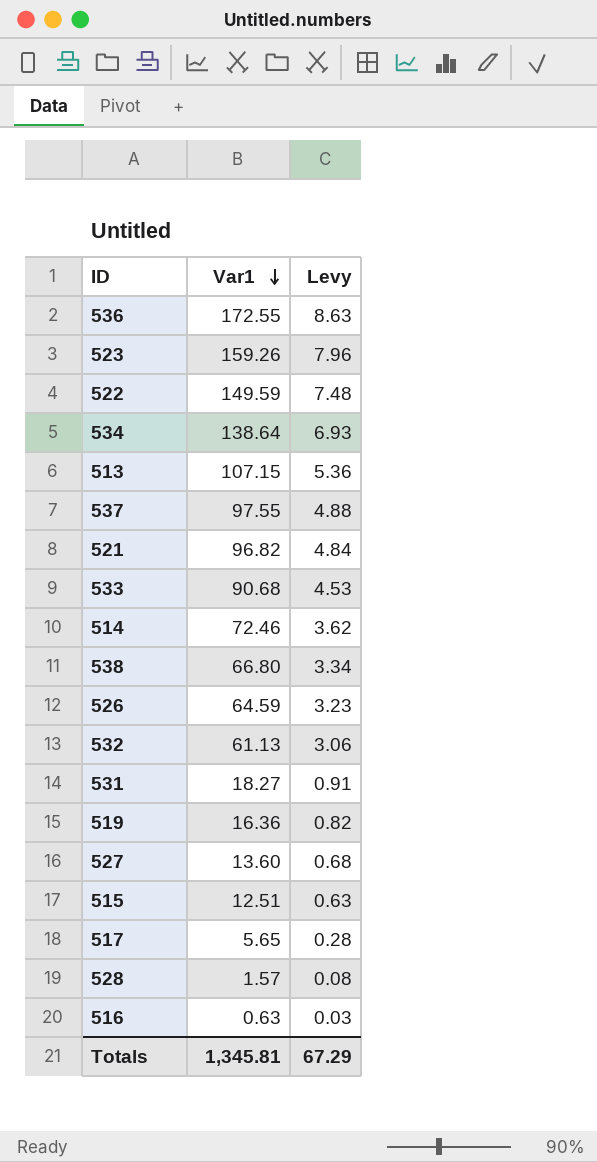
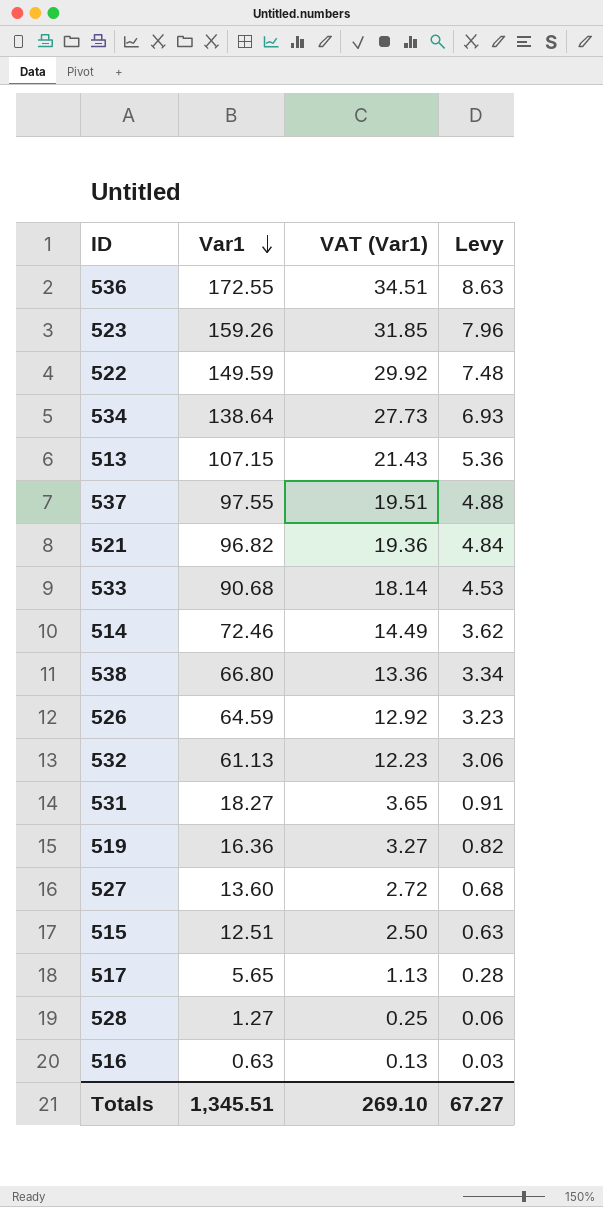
column VAT (Var1) | formula: none -> [Var1] * 0.2
528 | Var1: 1.57 -> 1.27
528 | Levy: 0.08 -> 0.06
Totals | Var1: 1,345.81 -> 1,345.51
Totals | Levy: 67.29 -> 67.27

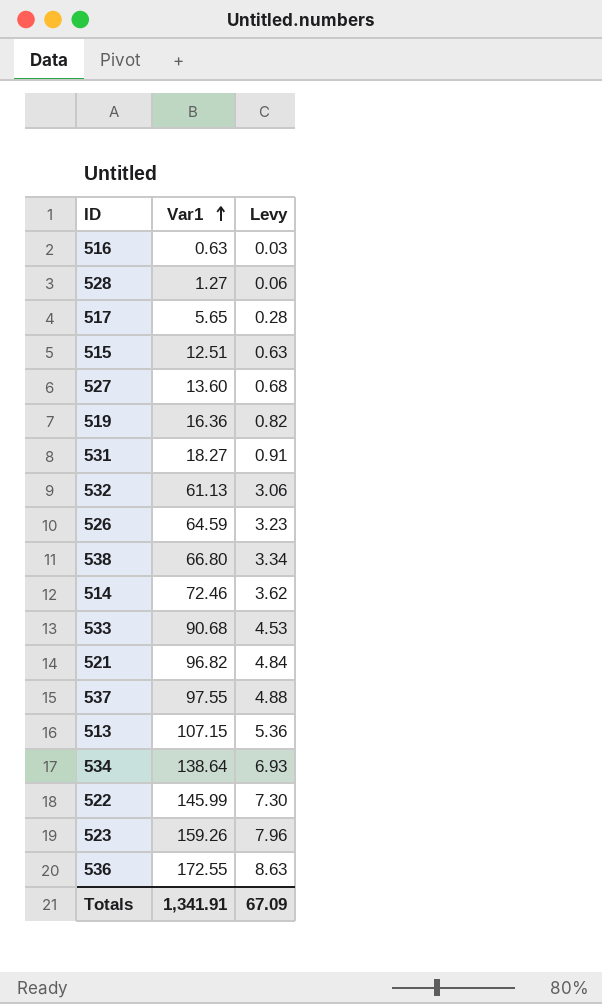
row order: Var1 descending -> Var1 ascending
column VAT (Var1) | formula: [Var1] * 0.2 -> none
522 | Var1: 149.59 -> 145.99
522 | Levy: 7.48 -> 7.30
Totals | Var1: 1,345.51 -> 1,341.91
Totals | Levy: 67.27 -> 67.09

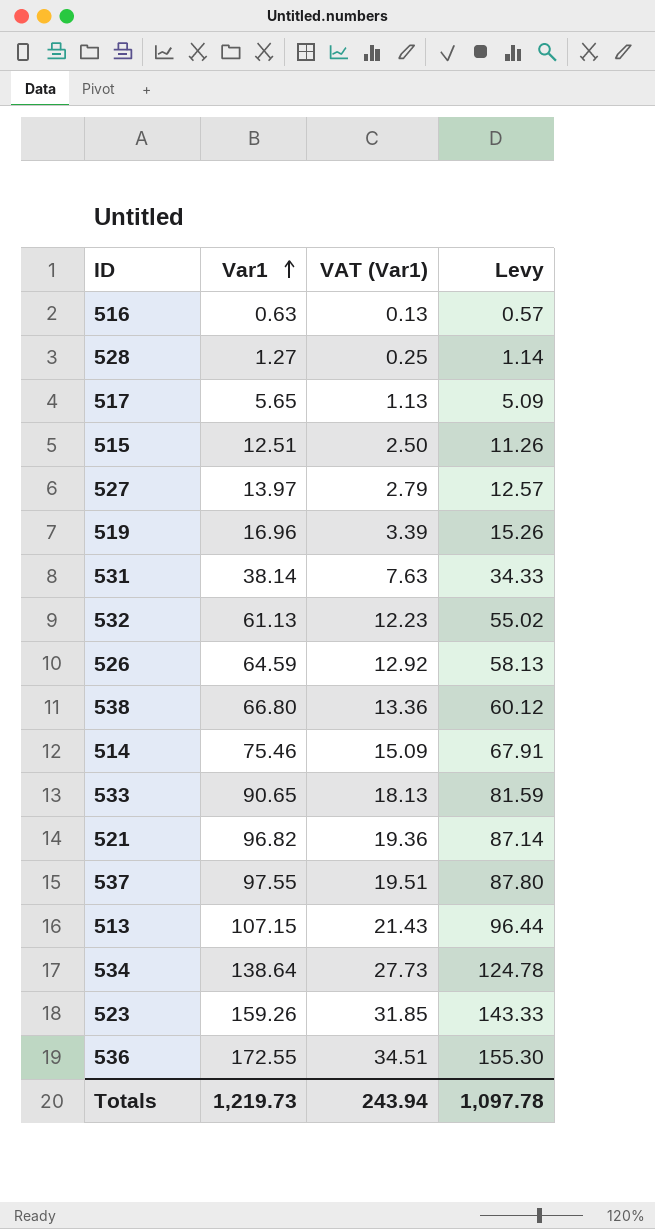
column VAT (Var1) | formula: none -> [Var1] * 0.2
column Levy | formula: [Var1] * 0.05 -> [Var1] * 0.9
row 522: 145.99 | 7.30 -> none
527 | Var1: 13.60 -> 13.97
519 | Var1: 16.36 -> 16.96
531 | Var1: 18.27 -> 38.14
514 | Var1: 72.46 -> 75.46
533 | Var1: 90.68 -> 90.65
Totals | Var1: 1,341.91 -> 1,219.73
Totals | Levy: 67.09 -> 1,097.78

